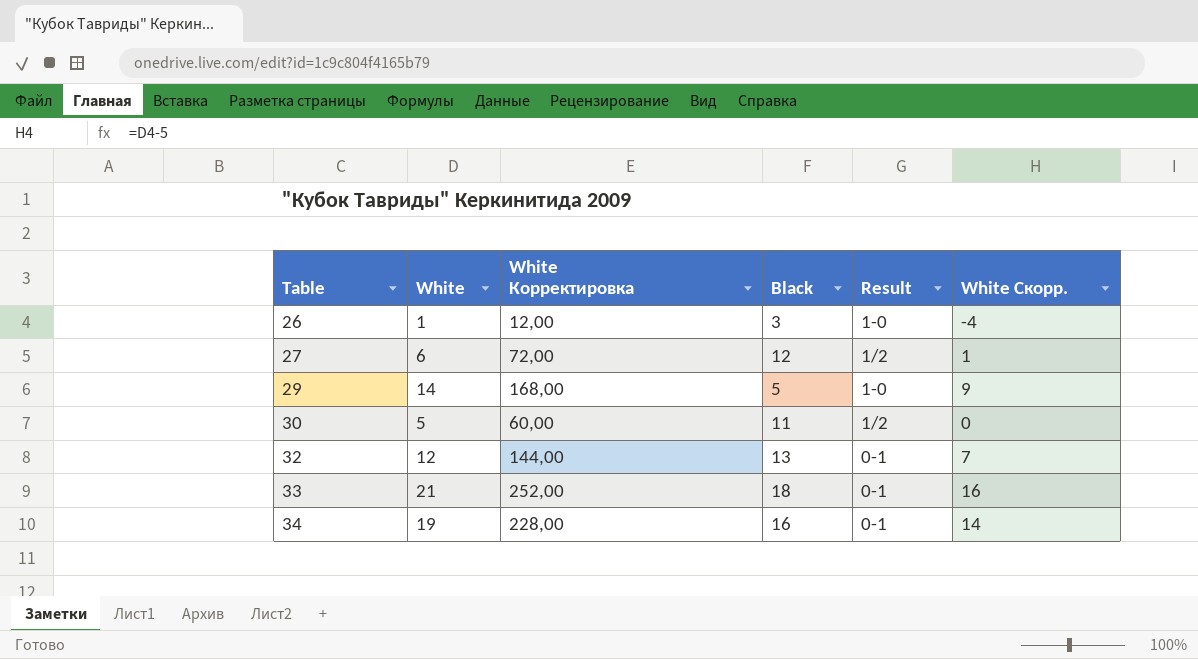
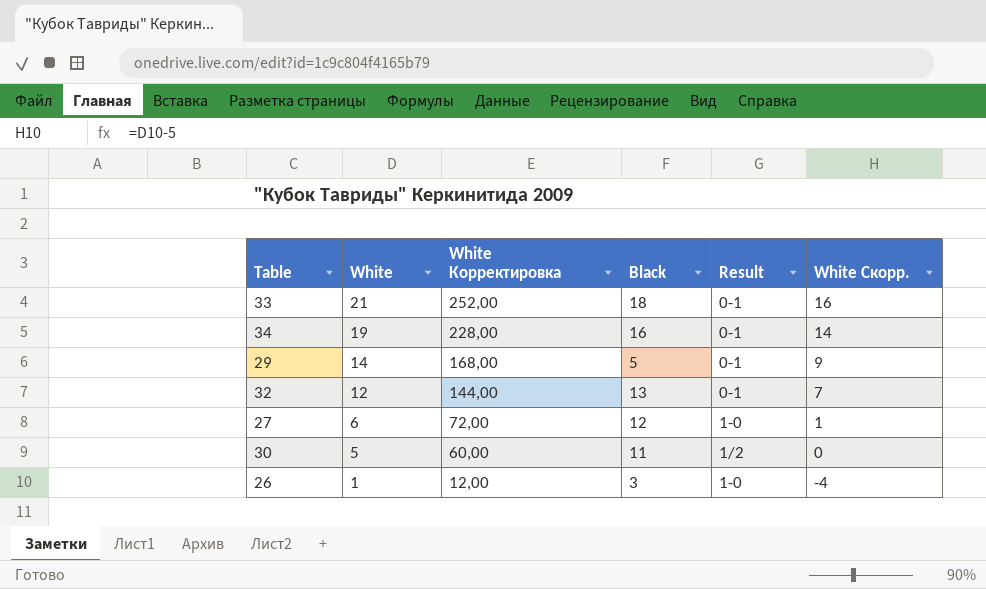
row order: Table ascending -> White descending
29 | Result: 1-0 -> 0-1
27 | Result: 1/2 -> 1-0

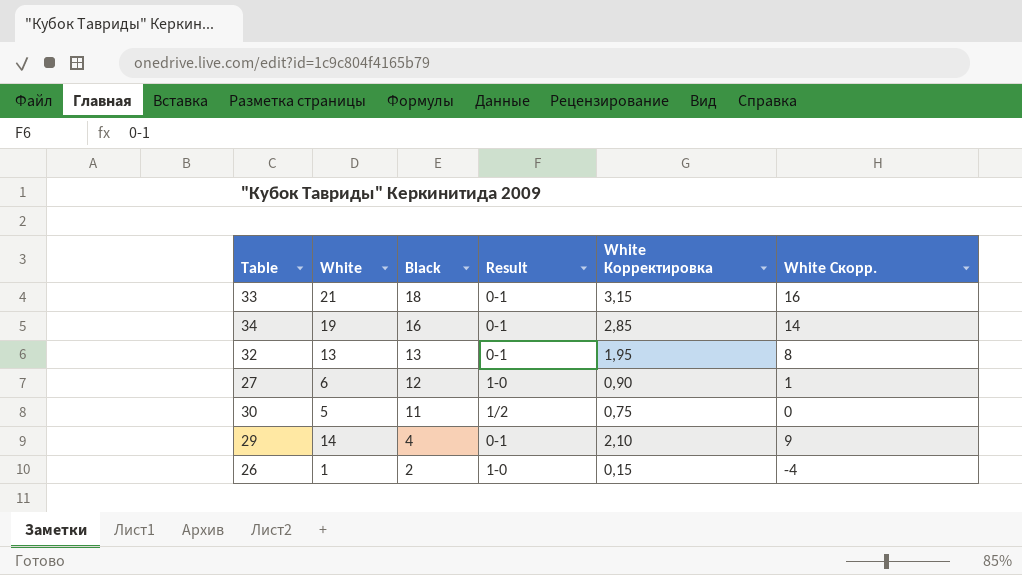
row order: White descending -> Black descending
column White Корректировка | formula: [White] * 12 -> [White] * 0,15
column White Корректировка | position: 3 -> 5
32 | White: 12 -> 13
32 | White Скорр.: 7 -> 8
29 | Black: 5 -> 4
26 | Black: 3 -> 2

